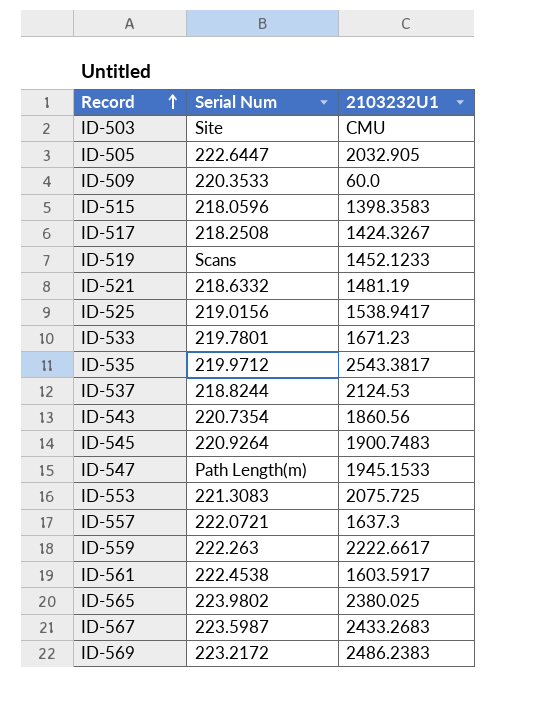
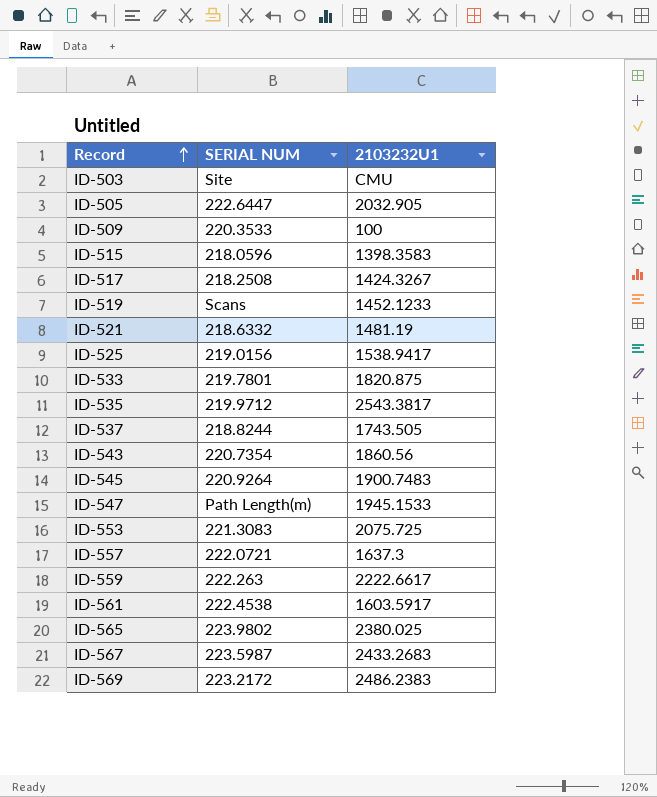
column name: Serial Num -> SERIAL NUM
ID-509 | 2103232U1: 60.0 -> 100
ID-533 | 2103232U1: 1671.23 -> 1820.875
ID-537 | 2103232U1: 2124.53 -> 1743.505

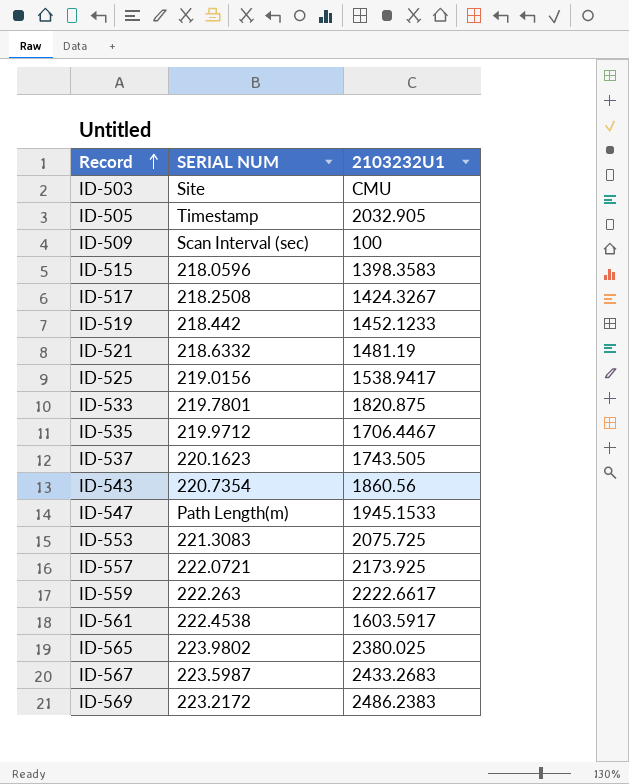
row ID-545: 220.9264 | 1900.7483 -> none
ID-505 | SERIAL NUM: 222.6447 -> Timestamp
ID-509 | SERIAL NUM: 220.3533 -> Scan Interval (sec)
ID-519 | SERIAL NUM: Scans -> 218.442
ID-535 | 2103232U1: 2543.3817 -> 1706.4467
ID-537 | SERIAL NUM: 218.8244 -> 220.1623
ID-557 | 2103232U1: 1637.3 -> 2173.925

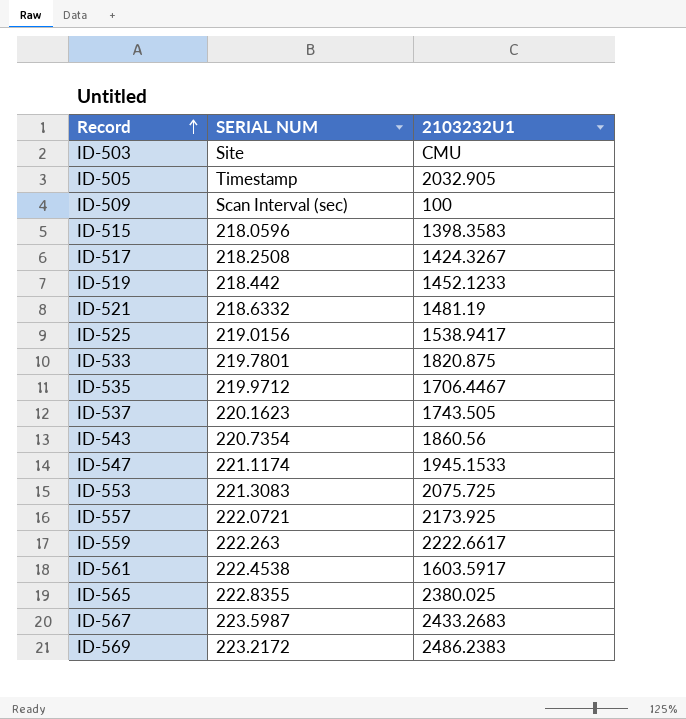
ID-547 | SERIAL NUM: Path Length(m) -> 221.1174
ID-565 | SERIAL NUM: 223.9802 -> 222.8355

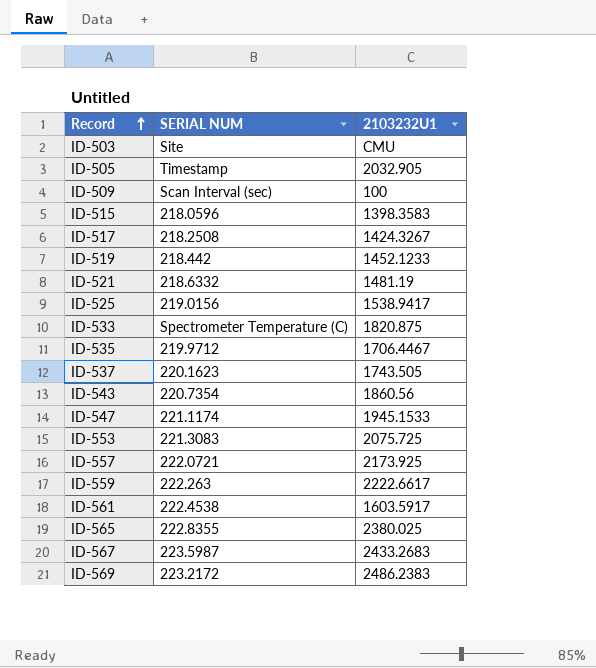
ID-533 | SERIAL NUM: 219.7801 -> Spectrometer Temperature (C)

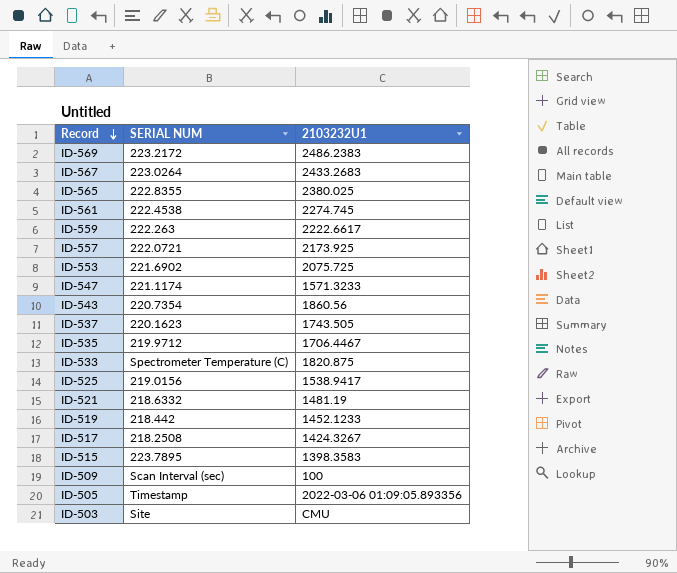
row order: Record ascending -> Record descending
ID-567 | SERIAL NUM: 223.5987 -> 223.0264
ID-561 | 2103232U1: 1603.5917 -> 2274.745
ID-553 | SERIAL NUM: 221.3083 -> 221.6902
ID-547 | 2103232U1: 1945.1533 -> 1571.3233
ID-515 | SERIAL NUM: 218.0596 -> 223.7895
ID-505 | 2103232U1: 2032.905 -> 2022-03-06 01:09:05.893356

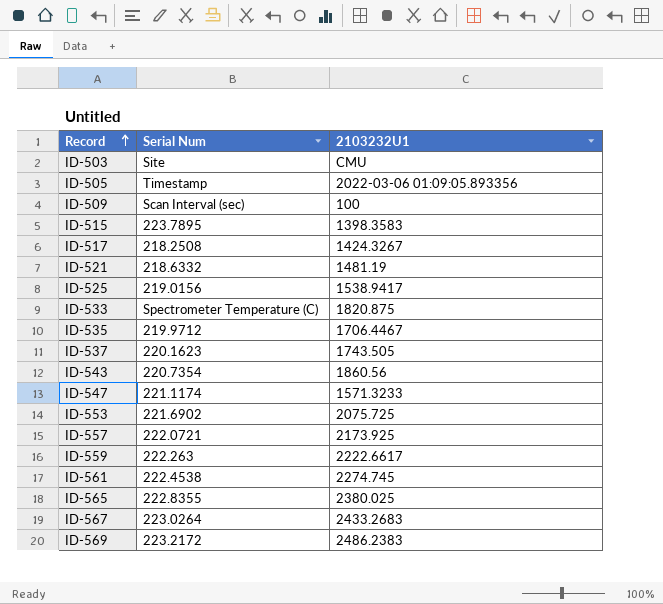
row order: Record descending -> Record ascending
column name: SERIAL NUM -> Serial Num
row ID-519: 218.442 | 1452.1233 -> none

